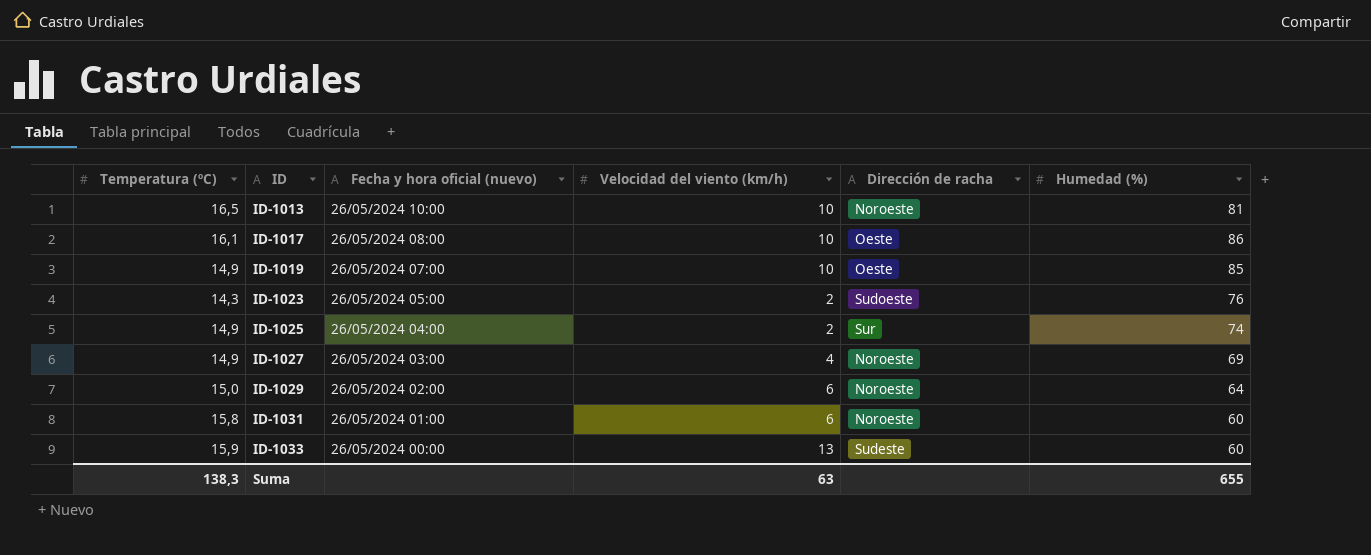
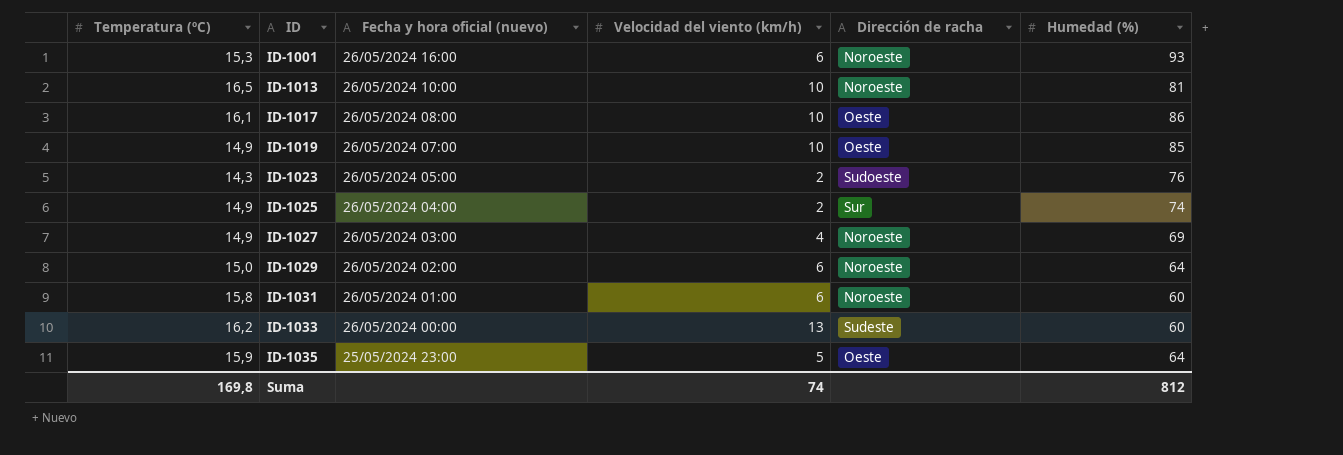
row ID-1001: none -> 15,3 | 26/05/2024 16:00 | 6 | Noroeste | 93
ID-1033 | Temperatura (ºC): 15,9 -> 16,2
row ID-1035: none -> 15,9 | 25/05/2024 23:00 | 5 | Oeste | 64
Suma | Temperatura (ºC): 138,3 -> 169,8
Suma | Velocidad del viento (km/h): 63 -> 74
Suma | Humedad (%): 655 -> 812

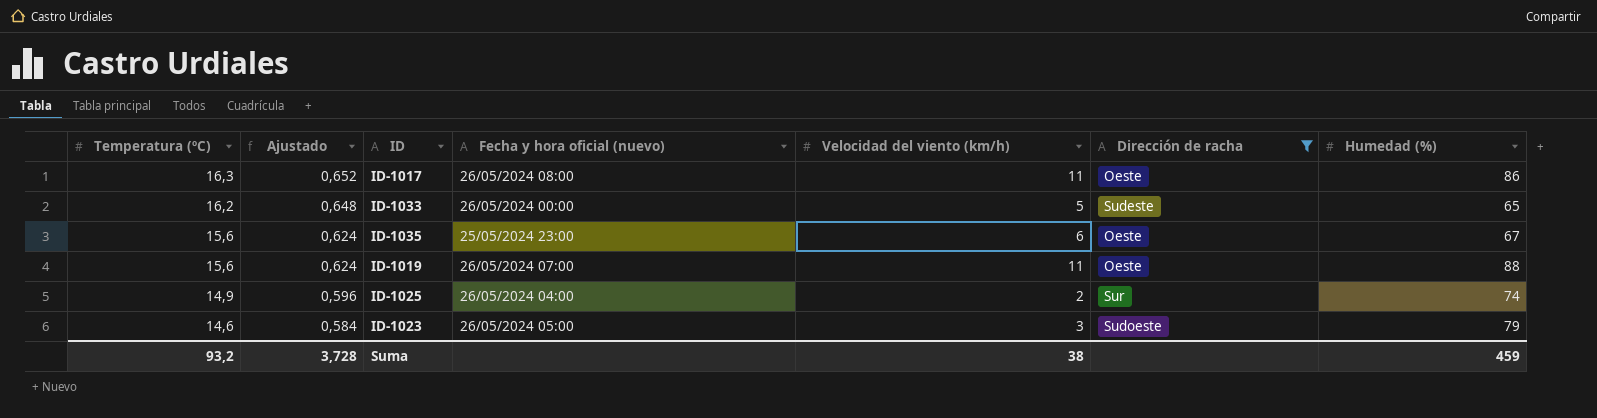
filter: none -> Dirección de racha != Noroeste
row order: ID ascending -> Temperatura (ºC) descending
column Ajustado | formula: none -> [Temperatura (ºC)] * 0,04
ID-1017 | Temperatura (ºC): 16,1 -> 16,3
ID-1017 | Velocidad del viento (km/h): 10 -> 11
ID-1033 | Velocidad del viento (km/h): 13 -> 5
ID-1033 | Humedad (%): 60 -> 65
ID-1035 | Temperatura (ºC): 15,9 -> 15,6
ID-1035 | Velocidad del viento (km/h): 5 -> 6
ID-1035 | Humedad (%): 64 -> 67
ID-1019 | Temperatura (ºC): 14,9 -> 15,6
ID-1019 | Velocidad del viento (km/h): 10 -> 11
ID-1019 | Humedad (%): 85 -> 88
ID-1023 | Temperatura (ºC): 14,3 -> 14,6
ID-1023 | Velocidad del viento (km/h): 2 -> 3
ID-1023 | Humedad (%): 76 -> 79
Suma | Temperatura (ºC): 169,8 -> 93,2
Suma | Velocidad del viento (km/h): 74 -> 38
Suma | Humedad (%): 812 -> 459

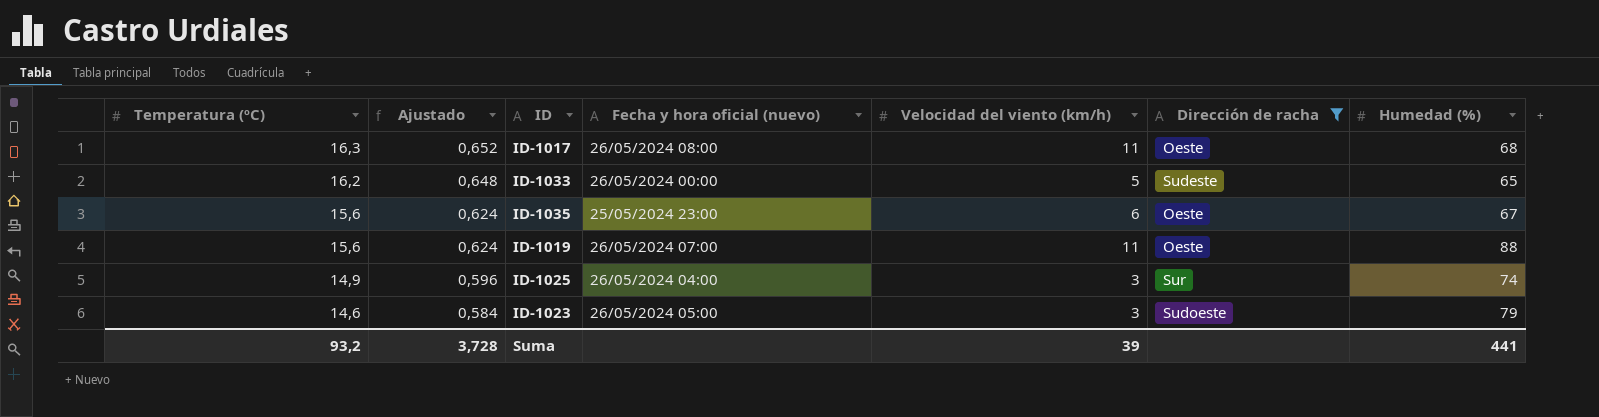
ID-1017 | Humedad (%): 86 -> 68
ID-1025 | Velocidad del viento (km/h): 2 -> 3
Suma | Velocidad del viento (km/h): 38 -> 39
Suma | Humedad (%): 459 -> 441

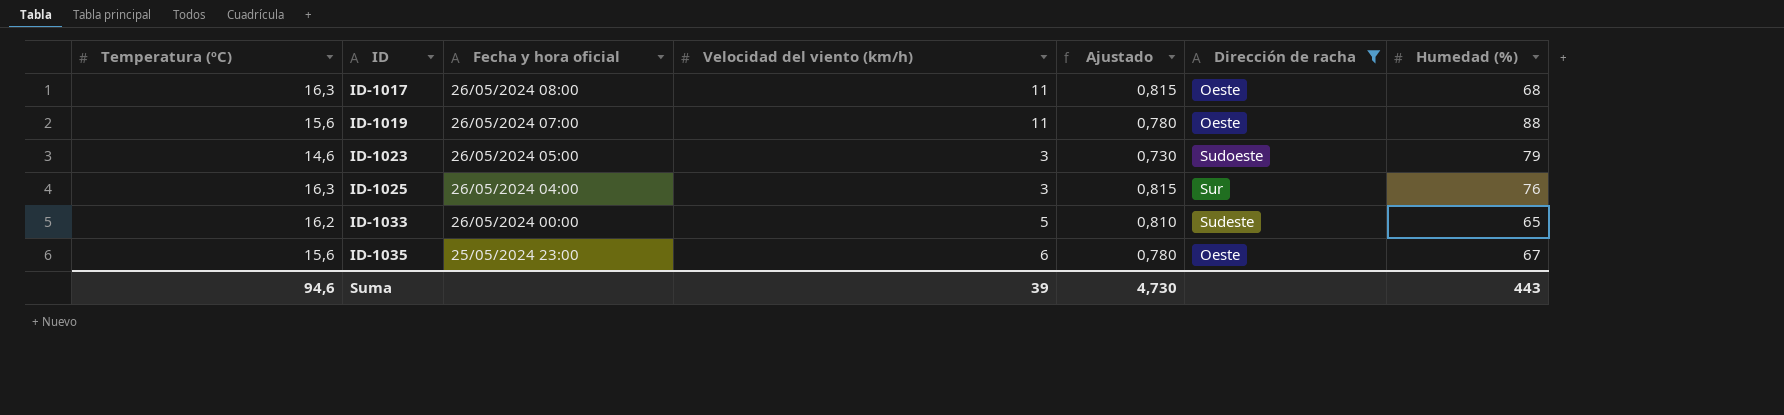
row order: Temperatura (ºC) descending -> ID ascending
column name: Fecha y hora oficial (nuevo) -> Fecha y hora oficial
column Ajustado | formula: [Temperatura (ºC)] * 0,04 -> [Temperatura (ºC)] * 0,05
column Ajustado | position: 2 -> 5
ID-1025 | Temperatura (ºC): 14,9 -> 16,3
ID-1025 | Humedad (%): 74 -> 76
Suma | Temperatura (ºC): 93,2 -> 94,6
Suma | Ajustado: 3,728 -> 4,730
Suma | Humedad (%): 441 -> 443

